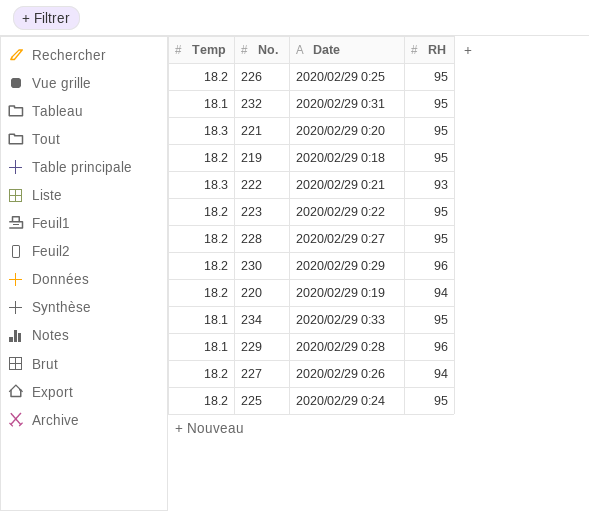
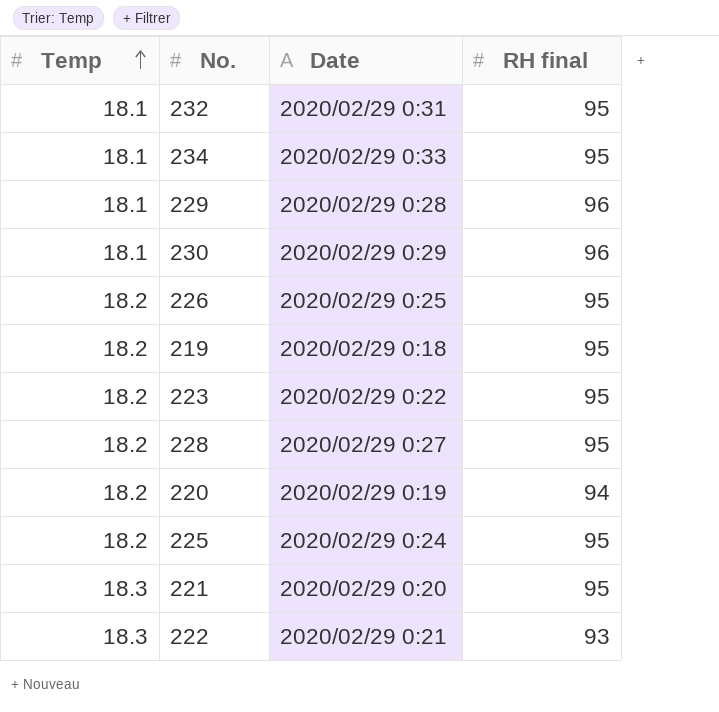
row order: none -> Temp ascending
column name: RH -> RH final
row 227: 18.2 | 2020/02/29 0:26 | 94 -> none
230 | Temp: 18.2 -> 18.1

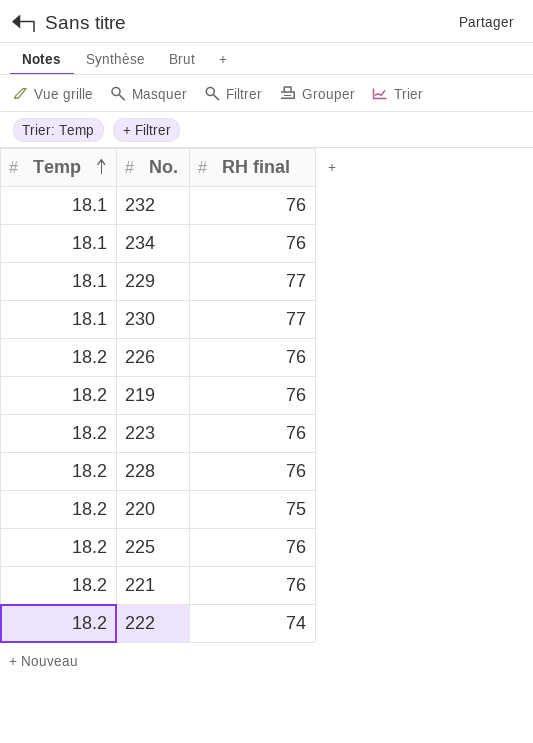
column Date | position: 3 -> none
232 | RH final: 95 -> 76
234 | RH final: 95 -> 76
229 | RH final: 96 -> 77
230 | RH final: 96 -> 77
226 | RH final: 95 -> 76
219 | RH final: 95 -> 76
223 | RH final: 95 -> 76
228 | RH final: 95 -> 76
220 | RH final: 94 -> 75
225 | RH final: 95 -> 76
221 | Temp: 18.3 -> 18.2
221 | RH final: 95 -> 76
222 | Temp: 18.3 -> 18.2
222 | RH final: 93 -> 74

